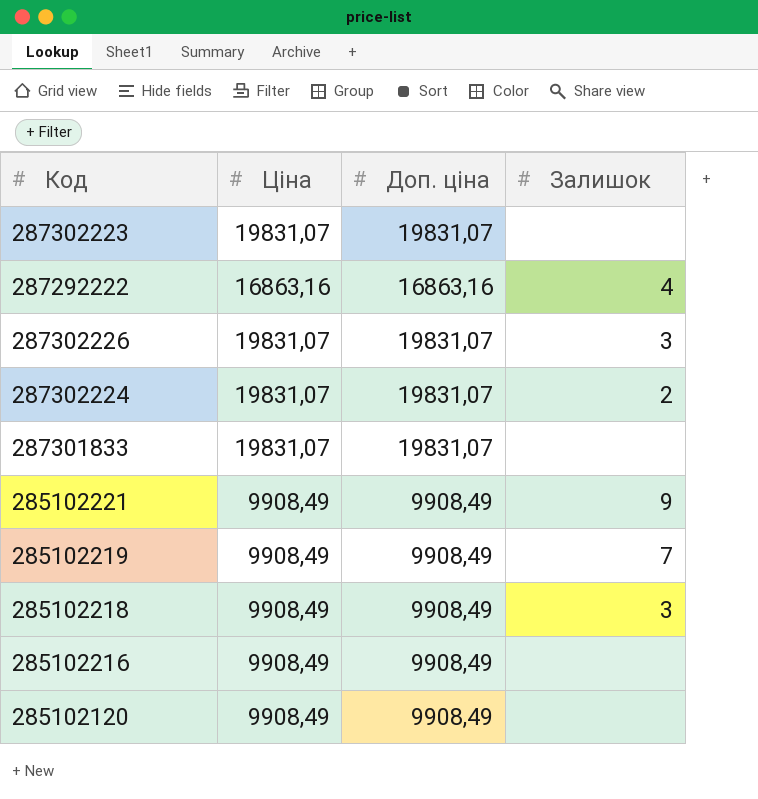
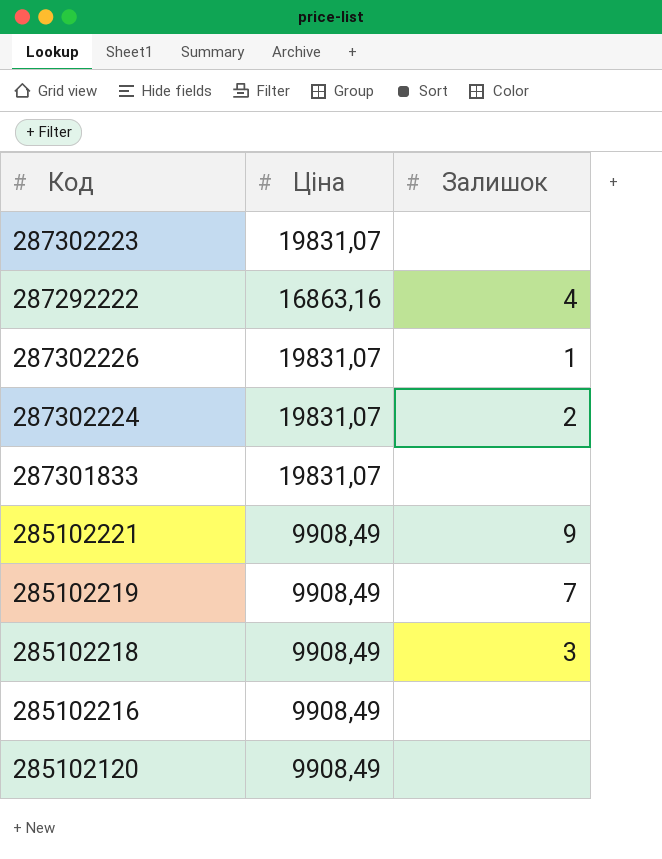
column Доп. ціна | position: 3 -> none
287302226 | Залишок: 3 -> 1

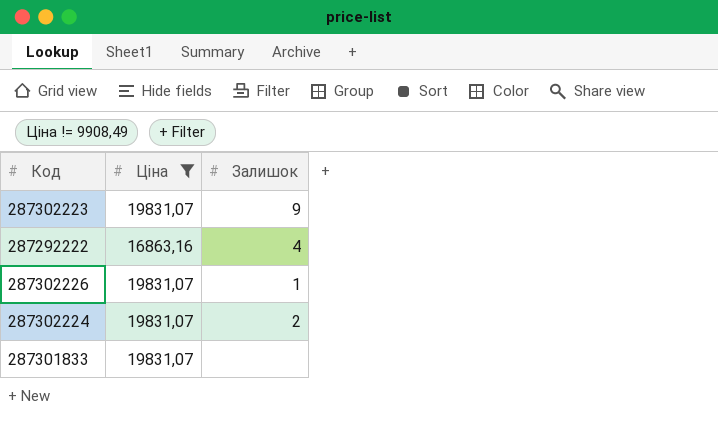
filter: none -> Ціна != 9908,49
287302223 | Залишок: none -> 9

